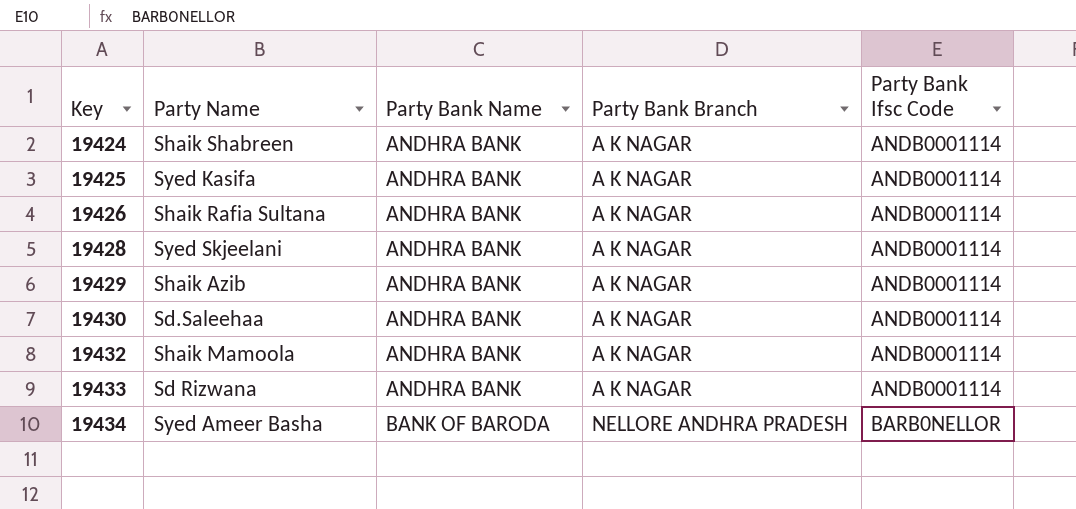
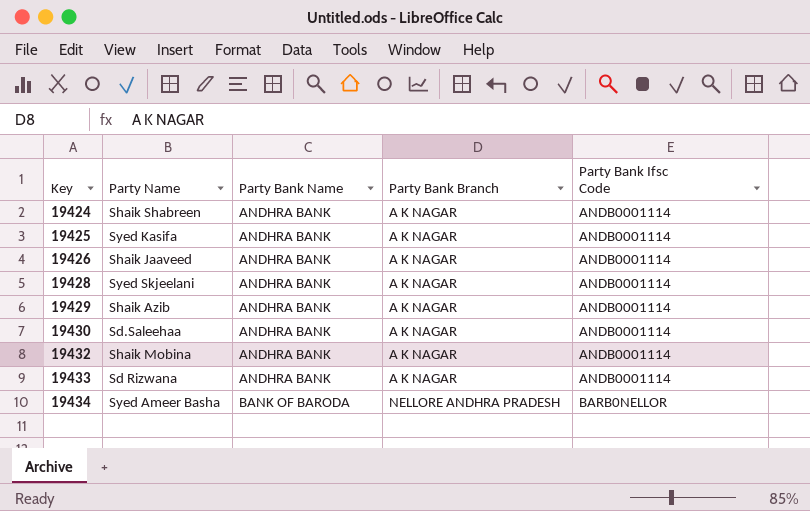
19426 | Party Name: Shaik Rafia Sultana -> Shaik Jaaveed
19432 | Party Name: Shaik Mamoola -> Shaik Mobina

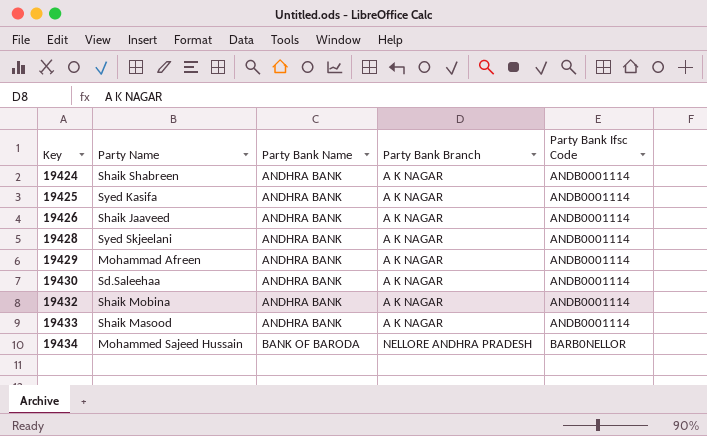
19429 | Party Name: Shaik Azib -> Mohammad Afreen
19433 | Party Name: Sd Rizwana -> Shaik Masood
19434 | Party Name: Syed Ameer Basha -> Mohammed Sajeed Hussain

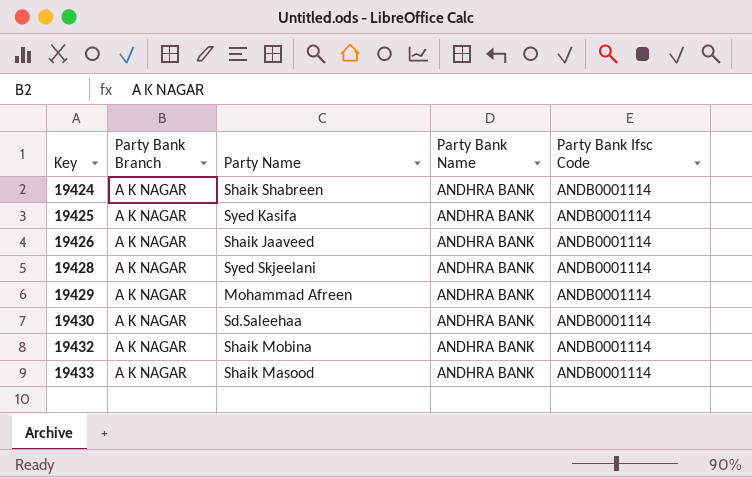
column Party Bank Branch | position: 4 -> 2
row 19434: Mohammed Sajeed Hussain | BANK OF BARODA | NELLORE ANDHRA PRADESH | BARB0NELLOR -> none

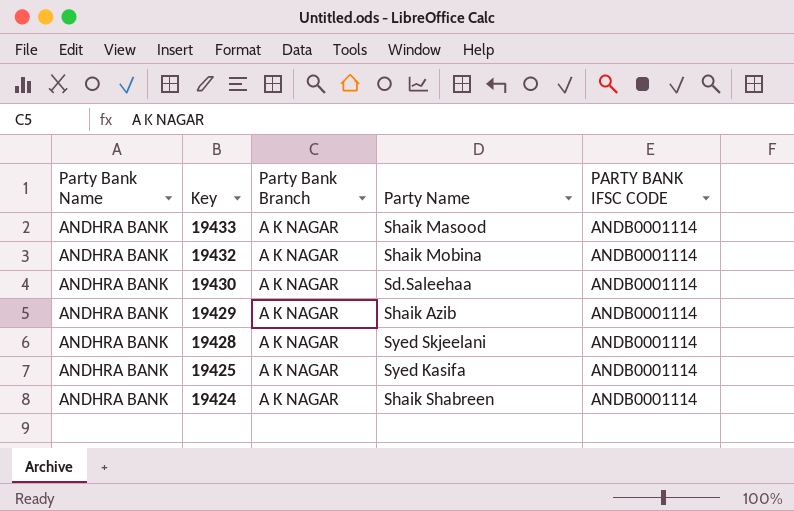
row order: Key ascending -> Key descending
column Party Bank Name | position: 4 -> 1
column name: Party Bank Ifsc Code -> PARTY BANK IFSC CODE
row 19426: A K NAGAR | Shaik Jaaveed | ANDHRA BANK | ANDB0001114 -> none
19429 | Party Name: Mohammad Afreen -> Shaik Azib

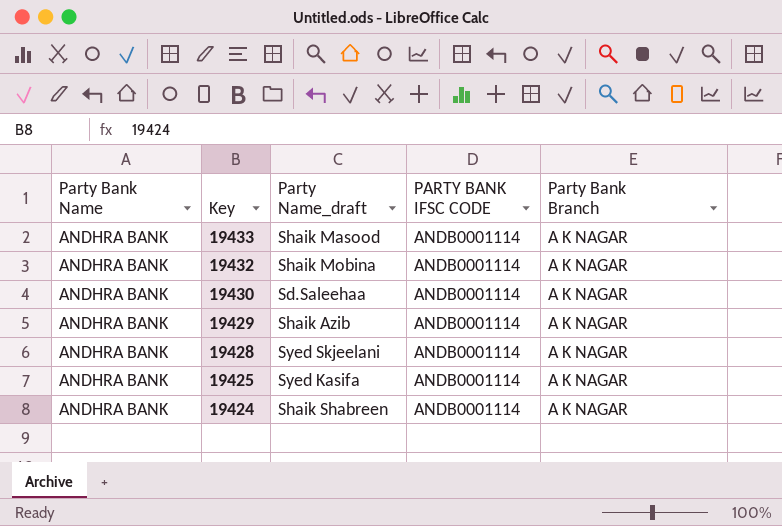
column name: Party Name -> Party Name_draft
column Party Bank Branch | position: 3 -> 5

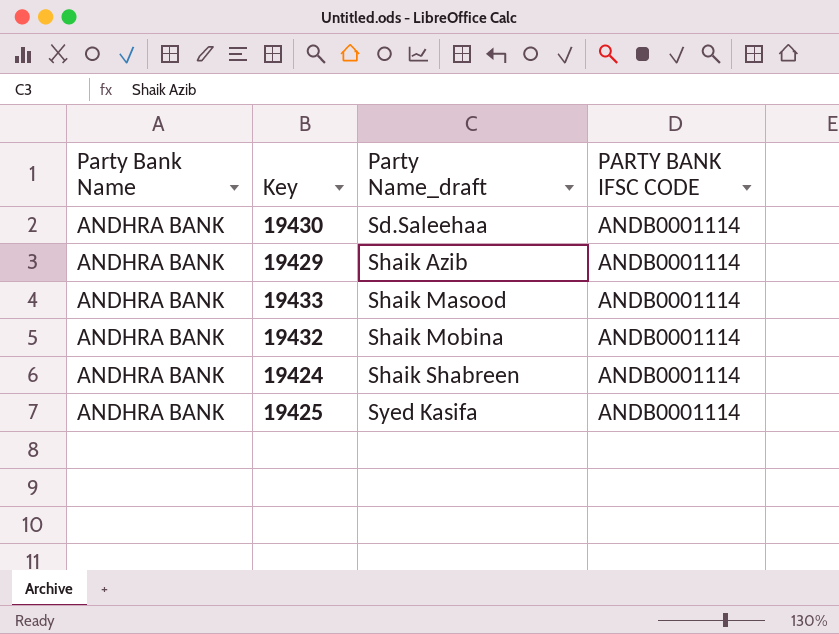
row order: Key descending -> Party Name_draft ascending
column Party Bank Branch | position: 5 -> none
row 19428: ANDHRA BANK | Syed Skjeelani | ANDB0001114 | A K NAGAR -> none

